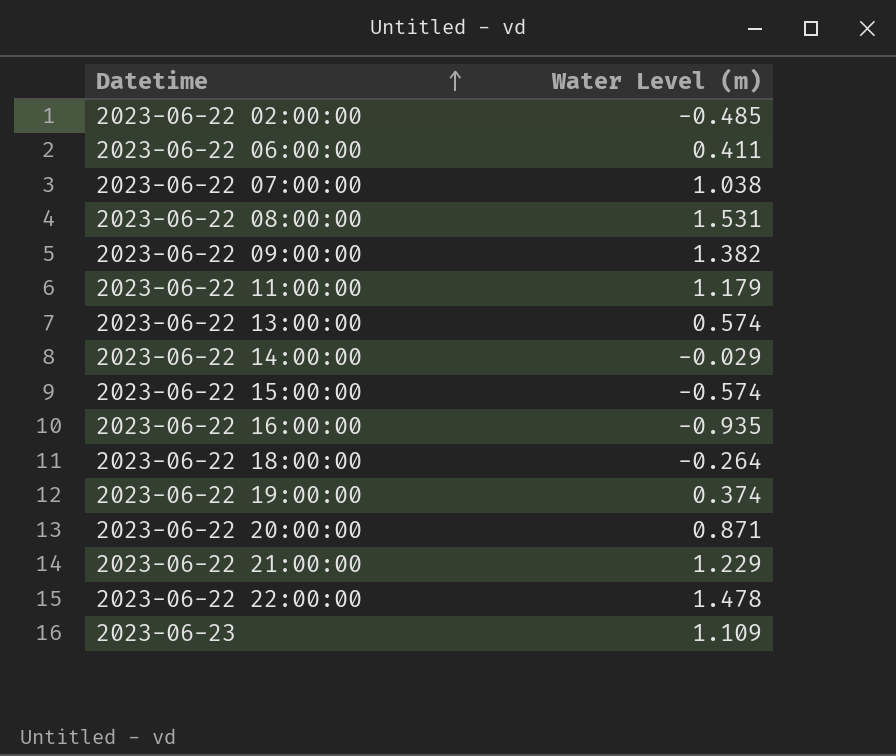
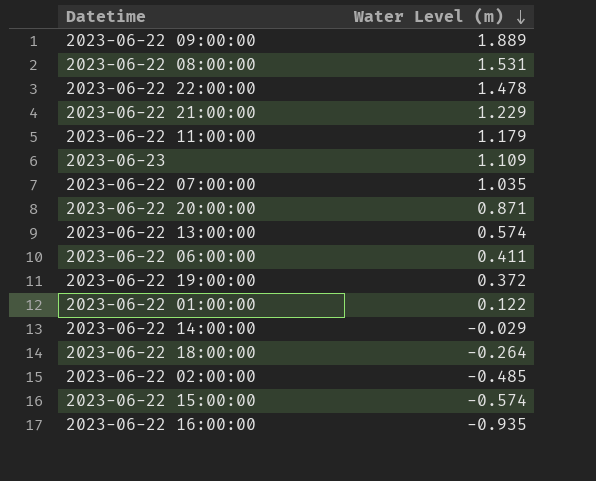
row order: Datetime ascending -> Water Level (m) descending
2023-06-22 09:00:00 | Water Level (m): 1.382 -> 1.889
2023-06-22 07:00:00 | Water Level (m): 1.038 -> 1.035
2023-06-22 19:00:00 | Water Level (m): 0.374 -> 0.372
row 2023-06-22 01:00:00: none -> 0.122

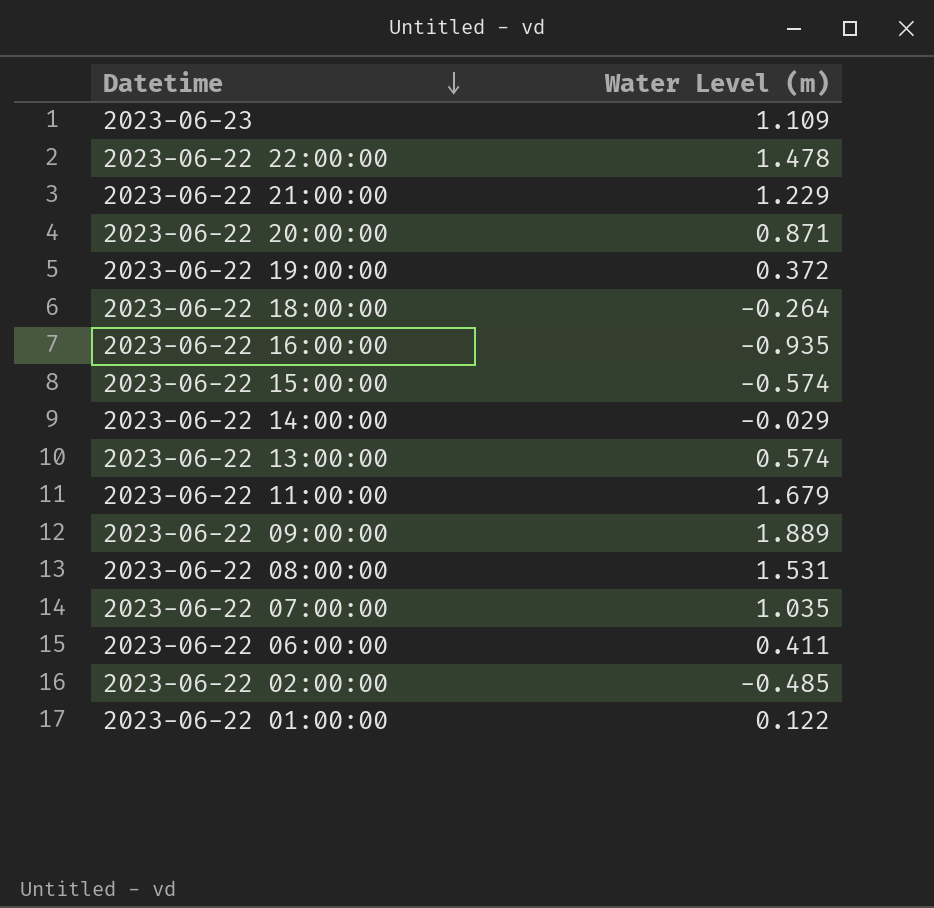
row order: Water Level (m) descending -> Datetime descending
2023-06-22 11:00:00 | Water Level (m): 1.179 -> 1.679

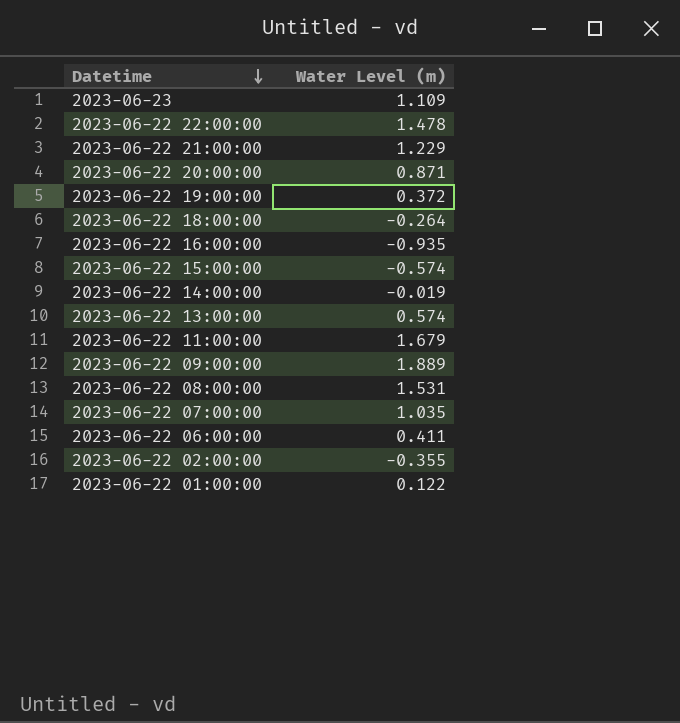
2023-06-22 14:00:00 | Water Level (m): -0.029 -> -0.019
2023-06-22 02:00:00 | Water Level (m): -0.485 -> -0.355

